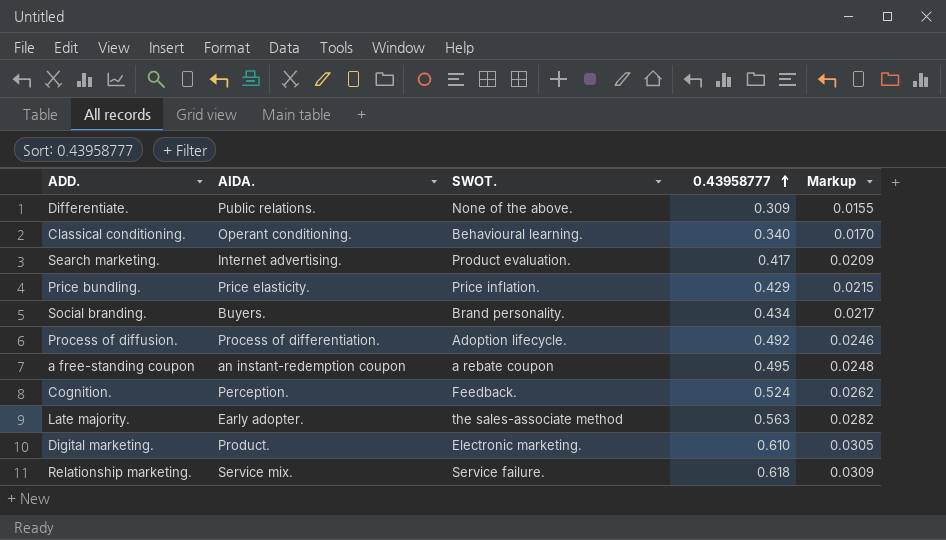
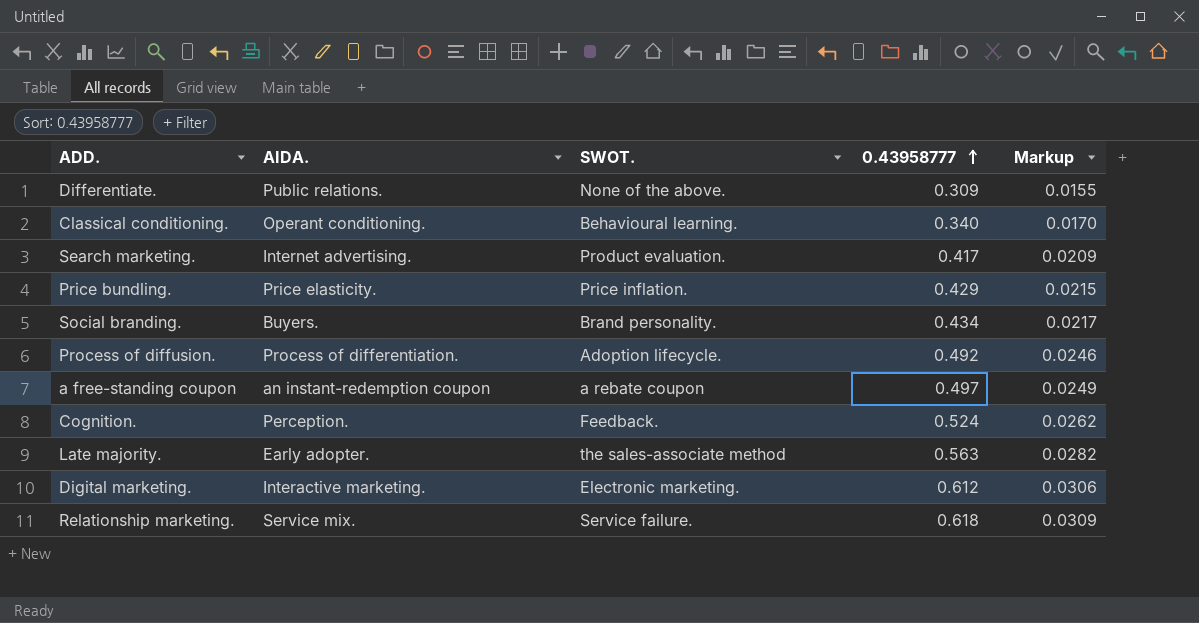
a free-standing coupon | 0.43958777: 0.495 -> 0.497
a free-standing coupon | Markup: 0.0248 -> 0.0249
Digital marketing. | AIDA.: Product. -> Interactive marketing.
Digital marketing. | 0.43958777: 0.610 -> 0.612
Digital marketing. | Markup: 0.0305 -> 0.0306

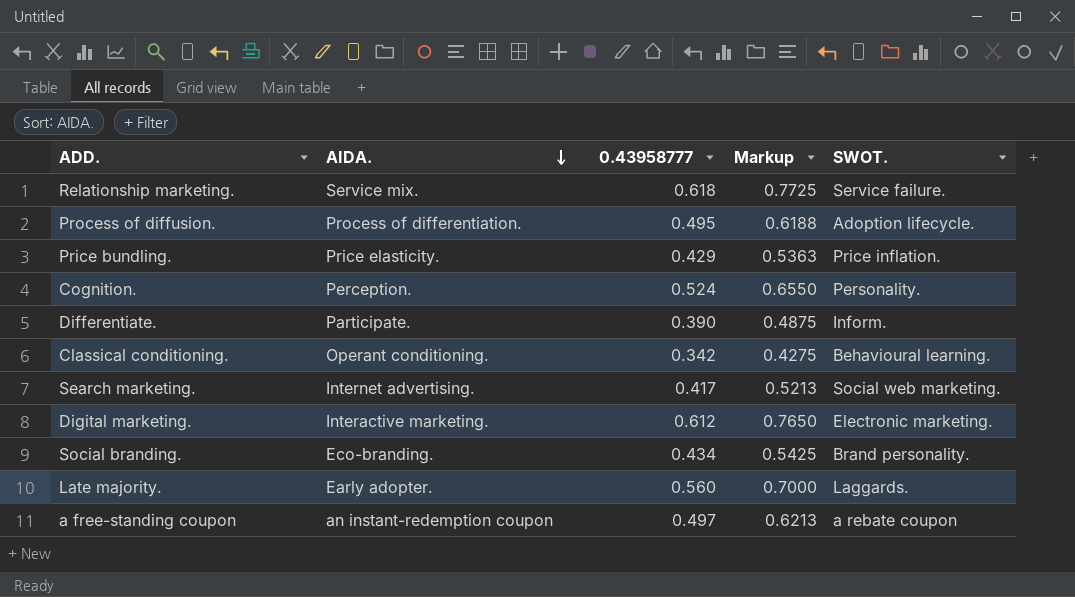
row order: 0.43958777 ascending -> AIDA. descending
column Markup | formula: [0.43958777] * 0.05 -> [0.43958777] * 1.25
column SWOT. | position: 3 -> 5
Process of diffusion. | 0.43958777: 0.492 -> 0.495
Cognition. | SWOT.: Feedback. -> Personality.
Differentiate. | AIDA.: Public relations. -> Participate.
Differentiate. | 0.43958777: 0.309 -> 0.390
Differentiate. | SWOT.: None of the above. -> Inform.
Classical conditioning. | 0.43958777: 0.340 -> 0.342
Search marketing. | SWOT.: Product evaluation. -> Social web marketing.
Social branding. | AIDA.: Buyers. -> Eco-branding.
Late majority. | 0.43958777: 0.563 -> 0.560
Late majority. | SWOT.: the sales-associate method -> Laggards.

